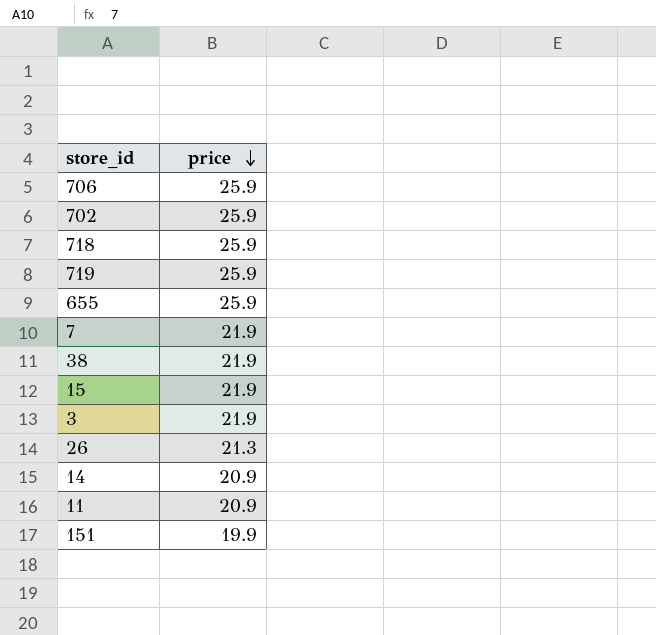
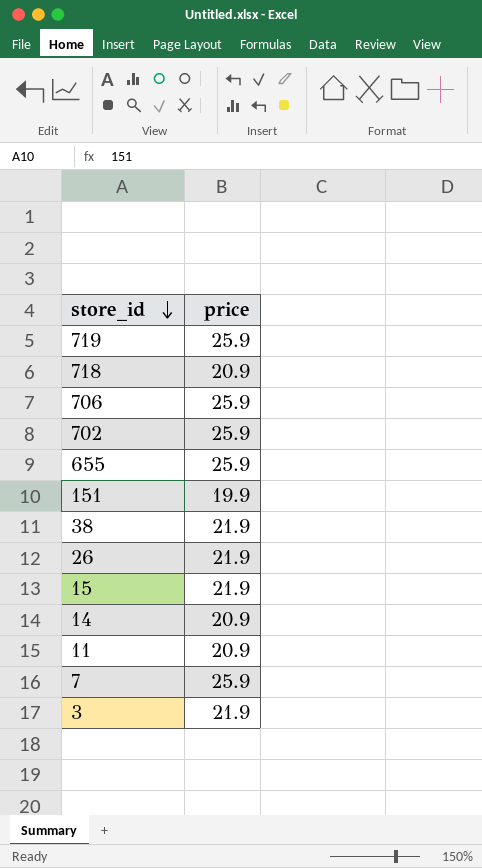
row order: price descending -> store_id descending
718 | price: 25.9 -> 20.9
26 | price: 21.3 -> 21.9
7 | price: 21.9 -> 25.9

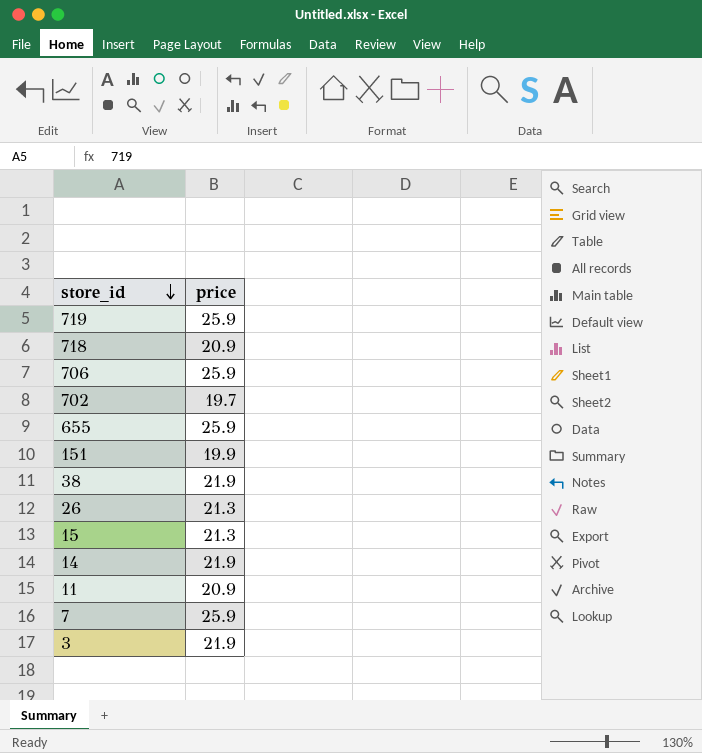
702 | price: 25.9 -> 19.7
26 | price: 21.9 -> 21.3
15 | price: 21.9 -> 21.3
14 | price: 20.9 -> 21.9

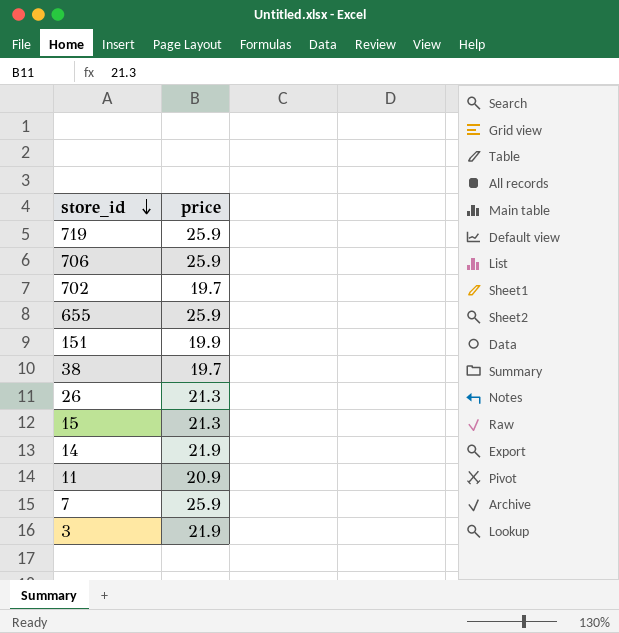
row 718: 20.9 -> none
38 | price: 21.9 -> 19.7

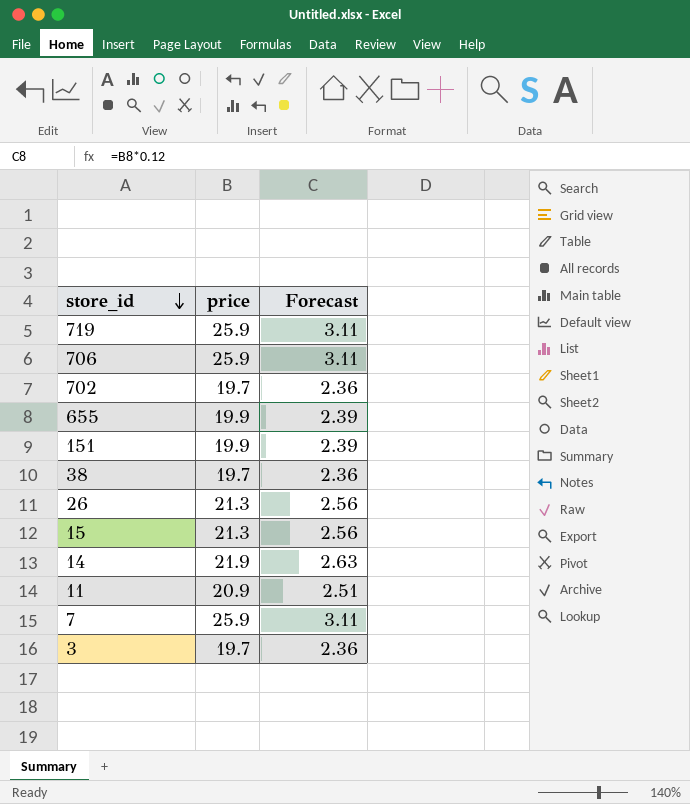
column Forecast | formula: none -> [price] * 0.12
655 | price: 25.9 -> 19.9
3 | price: 21.9 -> 19.7

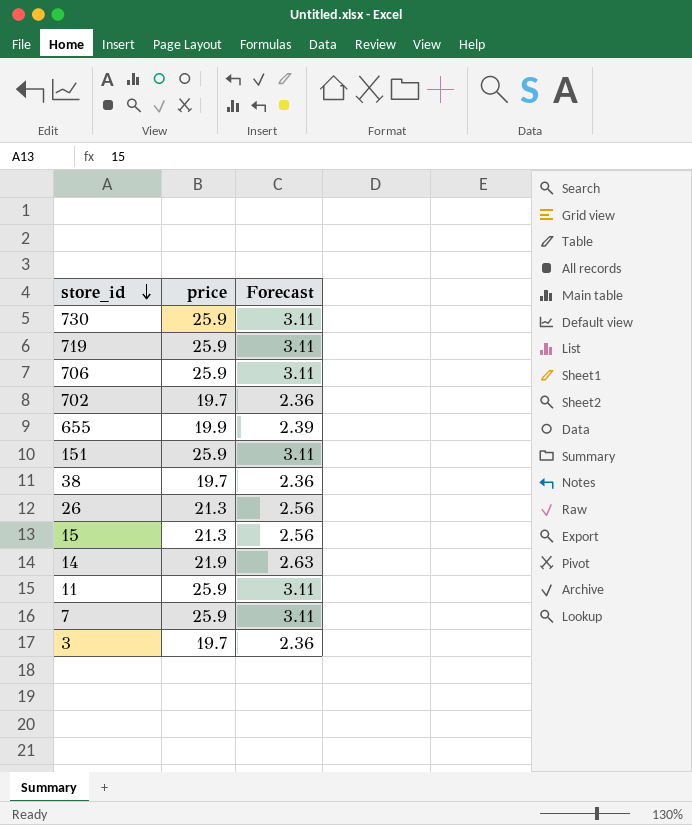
row 730: none -> 25.9 | 3.11
151 | price: 19.9 -> 25.9
151 | Forecast: 2.39 -> 3.11
11 | price: 20.9 -> 25.9
11 | Forecast: 2.51 -> 3.11

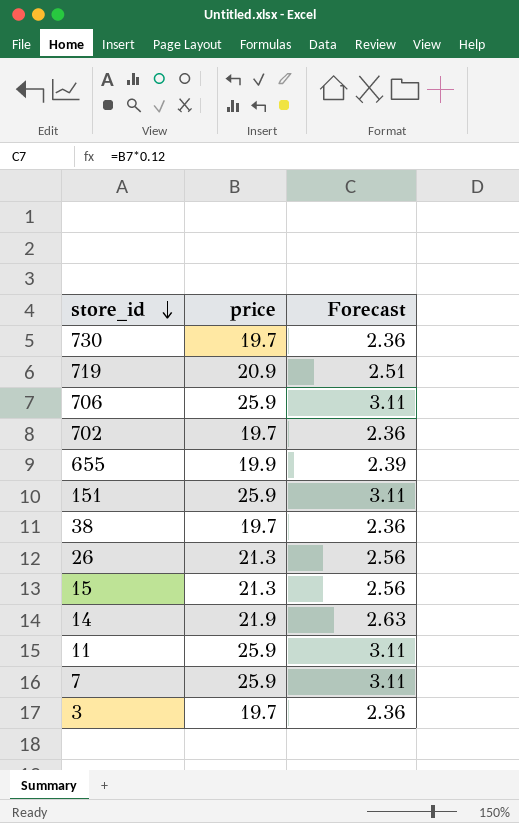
730 | price: 25.9 -> 19.7
730 | Forecast: 3.11 -> 2.36
719 | price: 25.9 -> 20.9
719 | Forecast: 3.11 -> 2.51

